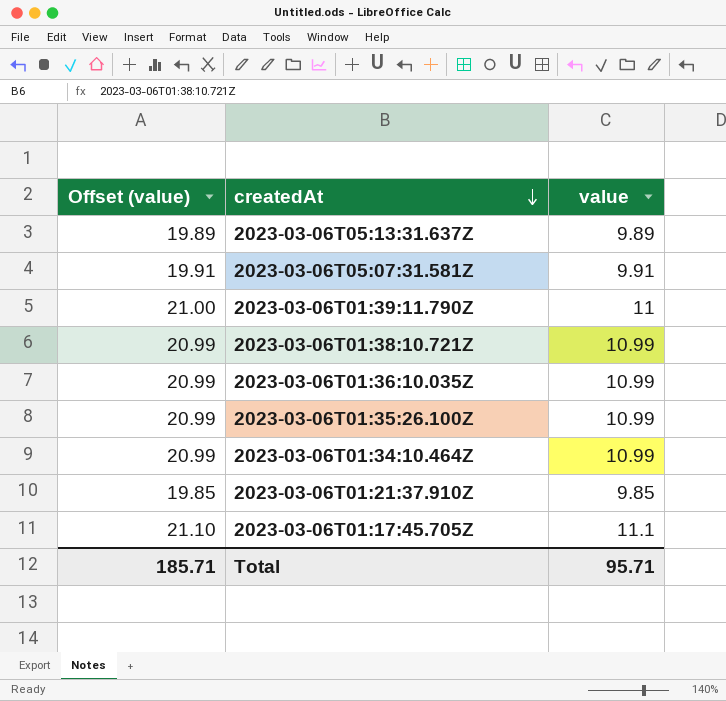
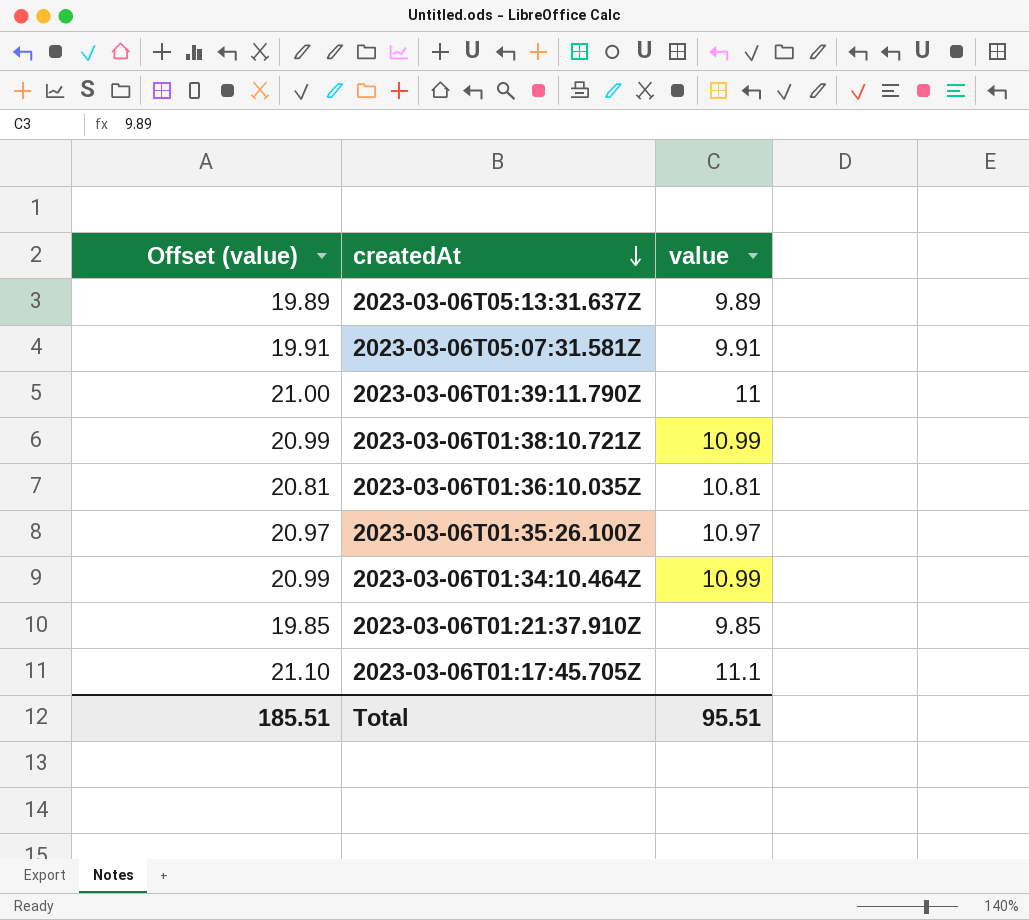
2023-03-06T01:36:10.035Z | Offset (value): 20.99 -> 20.81
2023-03-06T01:36:10.035Z | value: 10.99 -> 10.81
2023-03-06T01:35:26.100Z | Offset (value): 20.99 -> 20.97
2023-03-06T01:35:26.100Z | value: 10.99 -> 10.97
Total | Offset (value): 185.71 -> 185.51
Total | value: 95.71 -> 95.51

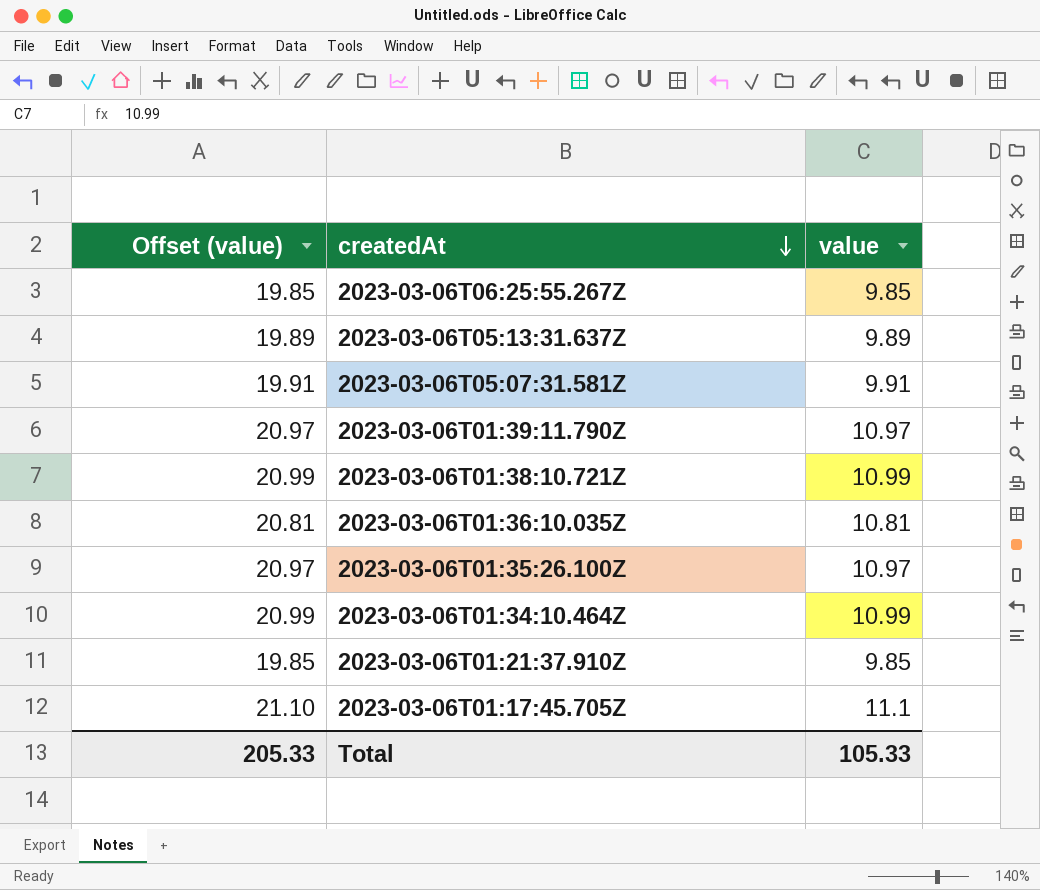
row 2023-03-06T06:25:55.267Z: none -> 19.85 | 9.85
2023-03-06T01:39:11.790Z | Offset (value): 21.00 -> 20.97
2023-03-06T01:39:11.790Z | value: 11 -> 10.97
Total | Offset (value): 185.51 -> 205.33
Total | value: 95.51 -> 105.33

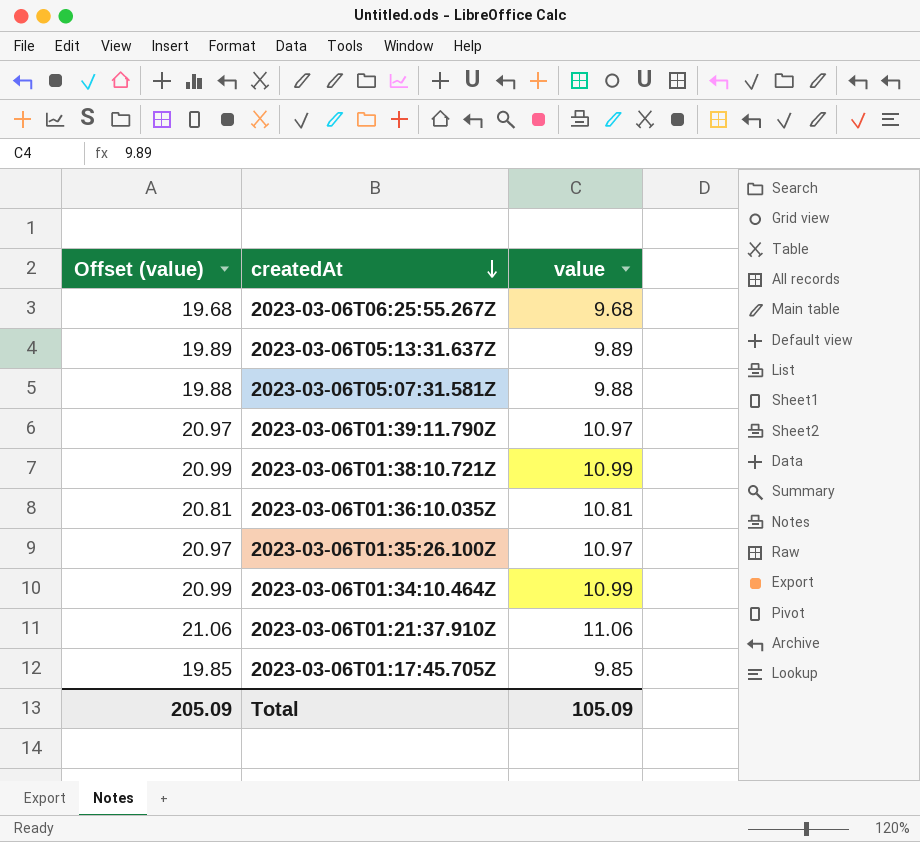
2023-03-06T06:25:55.267Z | Offset (value): 19.85 -> 19.68
2023-03-06T06:25:55.267Z | value: 9.85 -> 9.68
2023-03-06T05:07:31.581Z | Offset (value): 19.91 -> 19.88
2023-03-06T05:07:31.581Z | value: 9.91 -> 9.88
2023-03-06T01:21:37.910Z | Offset (value): 19.85 -> 21.06
2023-03-06T01:21:37.910Z | value: 9.85 -> 11.06
2023-03-06T01:17:45.705Z | Offset (value): 21.10 -> 19.85
2023-03-06T01:17:45.705Z | value: 11.1 -> 9.85
Total | Offset (value): 205.33 -> 205.09
Total | value: 105.33 -> 105.09

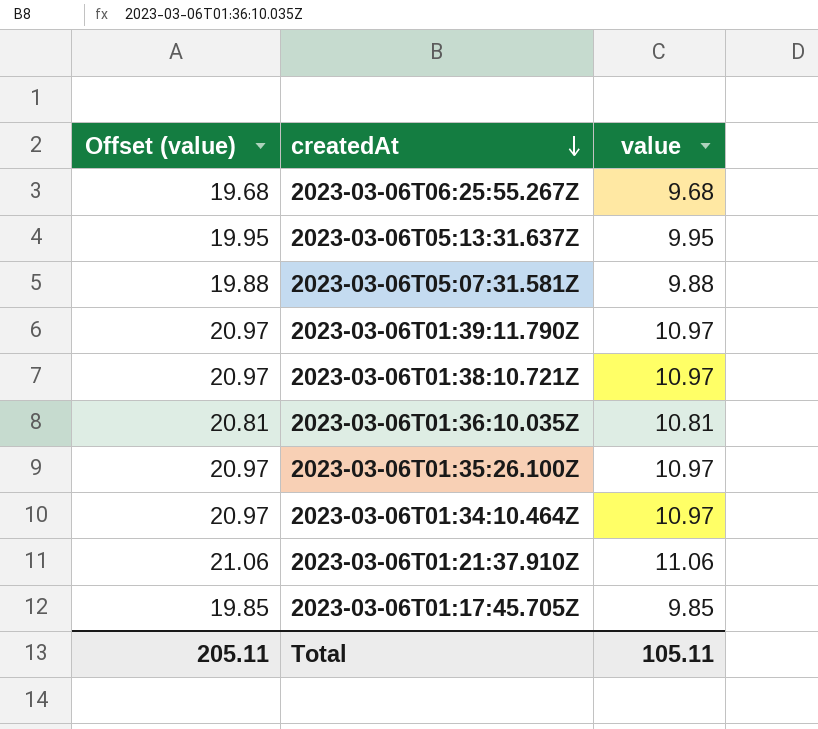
2023-03-06T05:13:31.637Z | Offset (value): 19.89 -> 19.95
2023-03-06T05:13:31.637Z | value: 9.89 -> 9.95
2023-03-06T01:38:10.721Z | Offset (value): 20.99 -> 20.97
2023-03-06T01:38:10.721Z | value: 10.99 -> 10.97
2023-03-06T01:34:10.464Z | Offset (value): 20.99 -> 20.97
2023-03-06T01:34:10.464Z | value: 10.99 -> 10.97
Total | Offset (value): 205.09 -> 205.11
Total | value: 105.09 -> 105.11

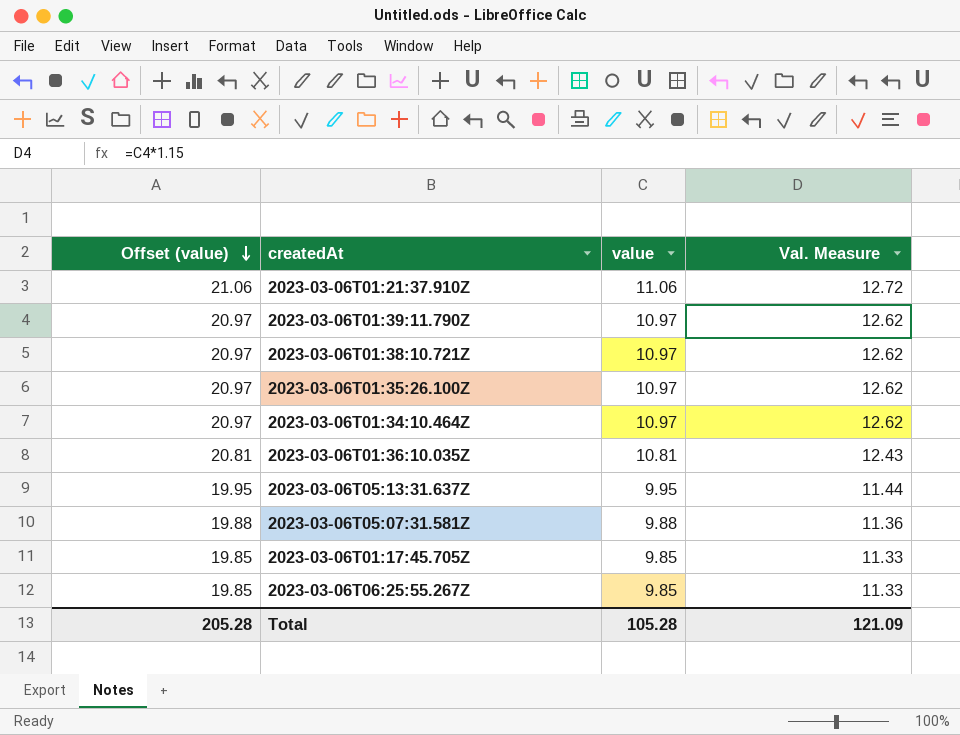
row order: createdAt descending -> Offset (value) descending
column Val. Measure | formula: none -> [value] * 1.15
2023-03-06T06:25:55.267Z | Offset (value): 19.68 -> 19.85
2023-03-06T06:25:55.267Z | value: 9.68 -> 9.85
Total | Offset (value): 205.11 -> 205.28
Total | value: 105.11 -> 105.28

